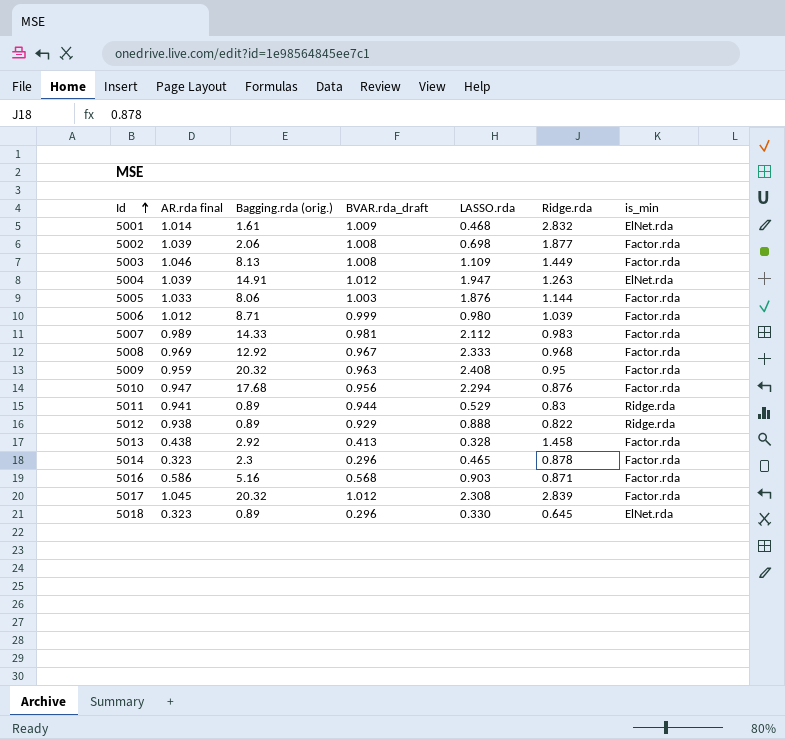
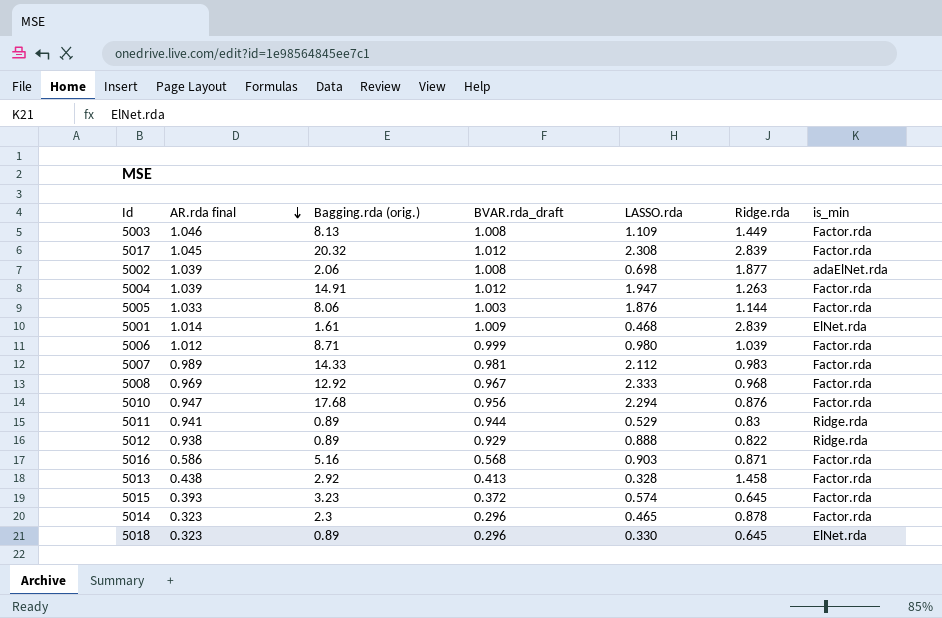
row order: Id ascending -> AR.rda final descending
row 5009: 0.959 | 20.32 | 0.963 | 2.408 | 0.95 | Factor.rda -> none
5002 | is_min: Factor.rda -> adaElNet.rda
5004 | is_min: ElNet.rda -> Factor.rda
5001 | Ridge.rda: 2.832 -> 2.839
row 5015: none -> 0.393 | 3.23 | 0.372 | 0.574 | 0.645 | Factor.rda

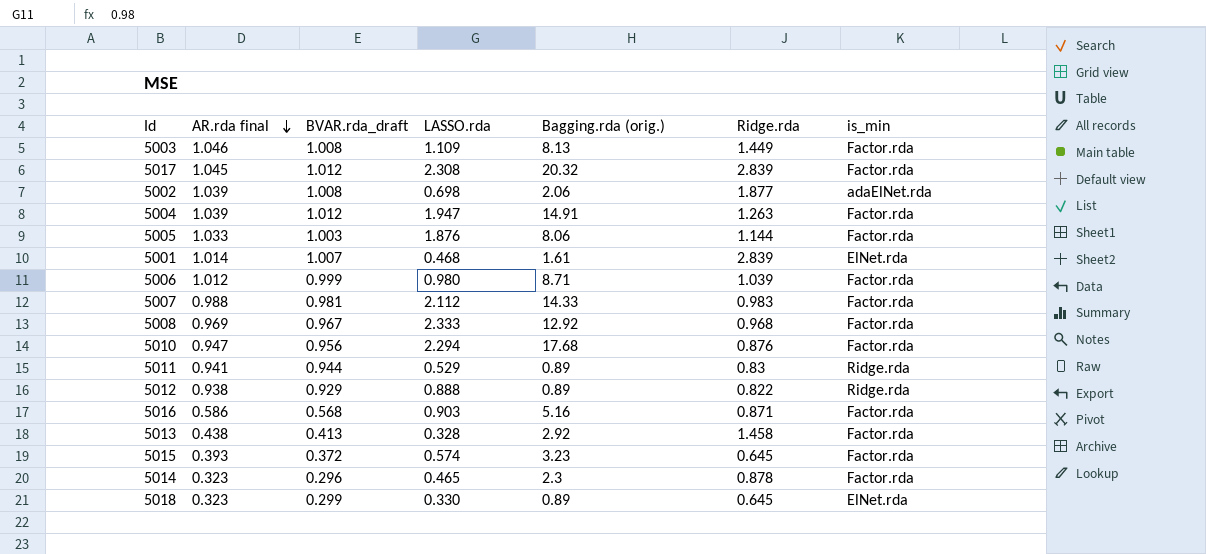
column Bagging.rda (orig.) | position: 3 -> 5
5001 | BVAR.rda_draft: 1.009 -> 1.007
5007 | AR.rda final: 0.989 -> 0.988
5018 | BVAR.rda_draft: 0.296 -> 0.299

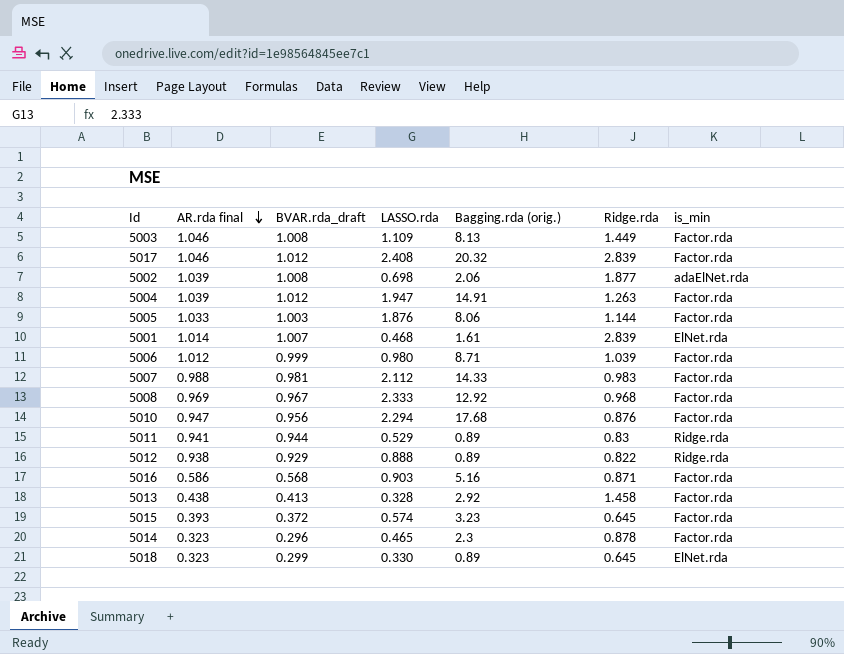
5017 | AR.rda final: 1.045 -> 1.046
5017 | LASSO.rda: 2.308 -> 2.408

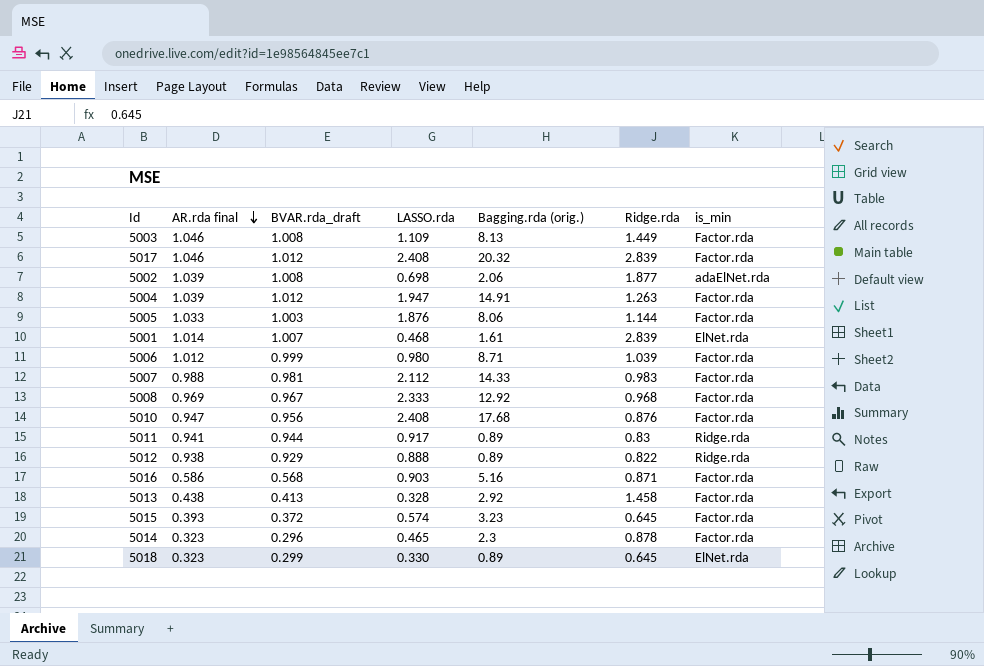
5010 | LASSO.rda: 2.294 -> 2.408
5011 | LASSO.rda: 0.529 -> 0.917

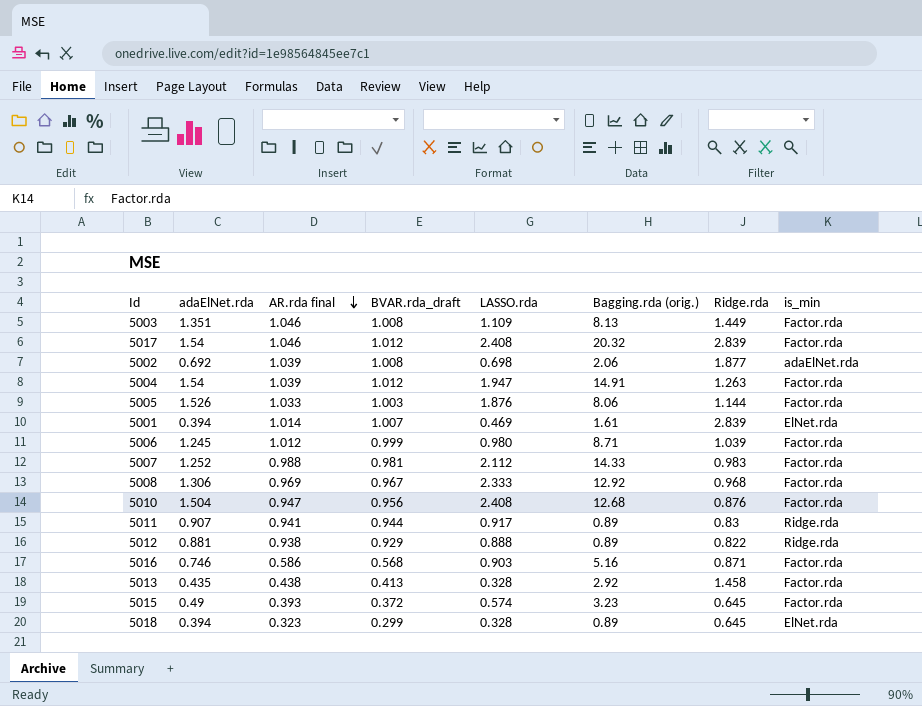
column adaElNet.rda | position: none -> 2
row 5014: 0.323 | 0.296 | 0.465 | 2.3 | 0.878 | Factor.rda -> none
5001 | LASSO.rda: 0.468 -> 0.469
5010 | Bagging.rda (orig.): 17.68 -> 12.68
5018 | LASSO.rda: 0.330 -> 0.328

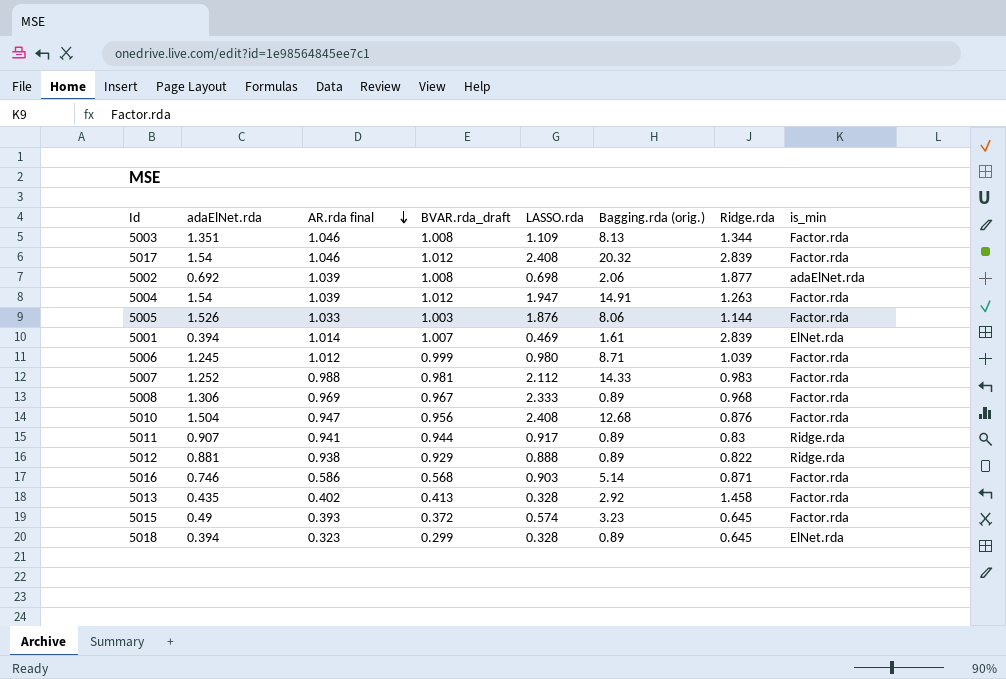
5003 | Ridge.rda: 1.449 -> 1.344
5008 | Bagging.rda (orig.): 12.92 -> 0.89
5016 | Bagging.rda (orig.): 5.16 -> 5.14
5013 | AR.rda final: 0.438 -> 0.402

